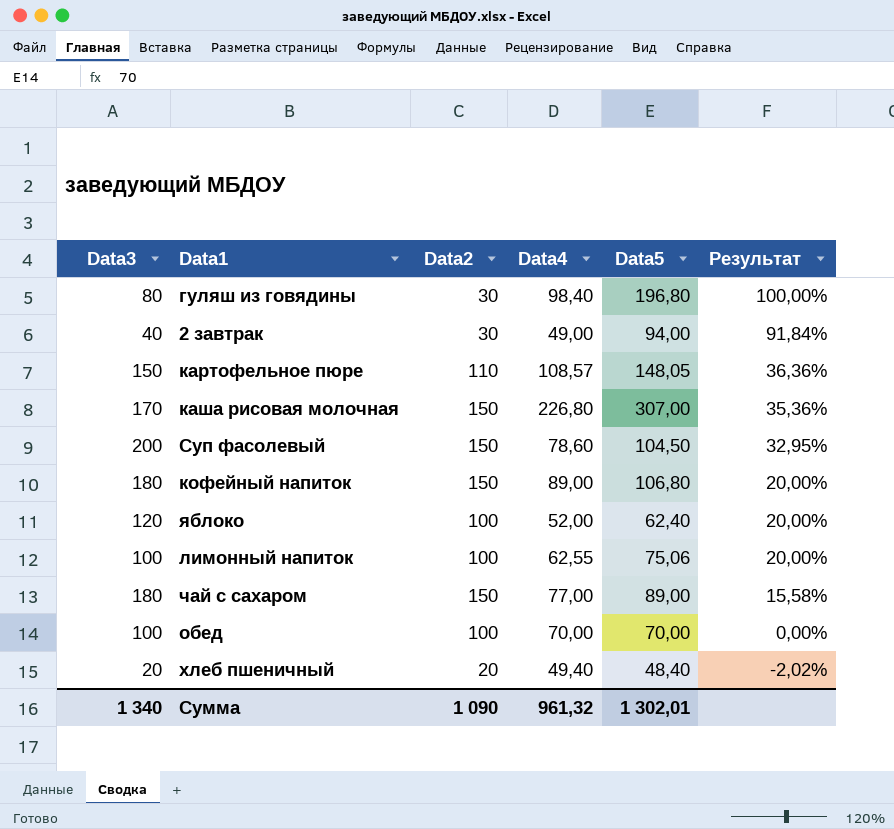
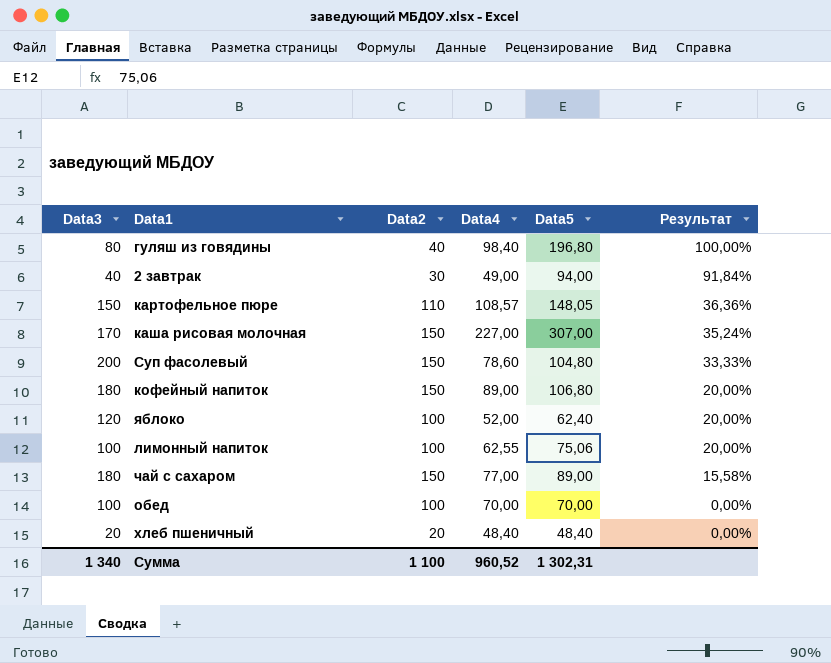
гуляш из говядины | Data2: 30 -> 40
каша рисовая молочная | Data4: 226,80 -> 227,00
каша рисовая молочная | Результат: 35,36% -> 35,24%
Суп фасолевый | Data5: 104,50 -> 104,80
Суп фасолевый | Результат: 32,95% -> 33,33%
хлеб пшеничный | Data4: 49,40 -> 48,40
хлеб пшеничный | Результат: -2,02% -> 0,00%
Сумма | Data2: 1 090 -> 1 100
Сумма | Data4: 961,32 -> 960,52
Сумма | Data5: 1 302,01 -> 1 302,31

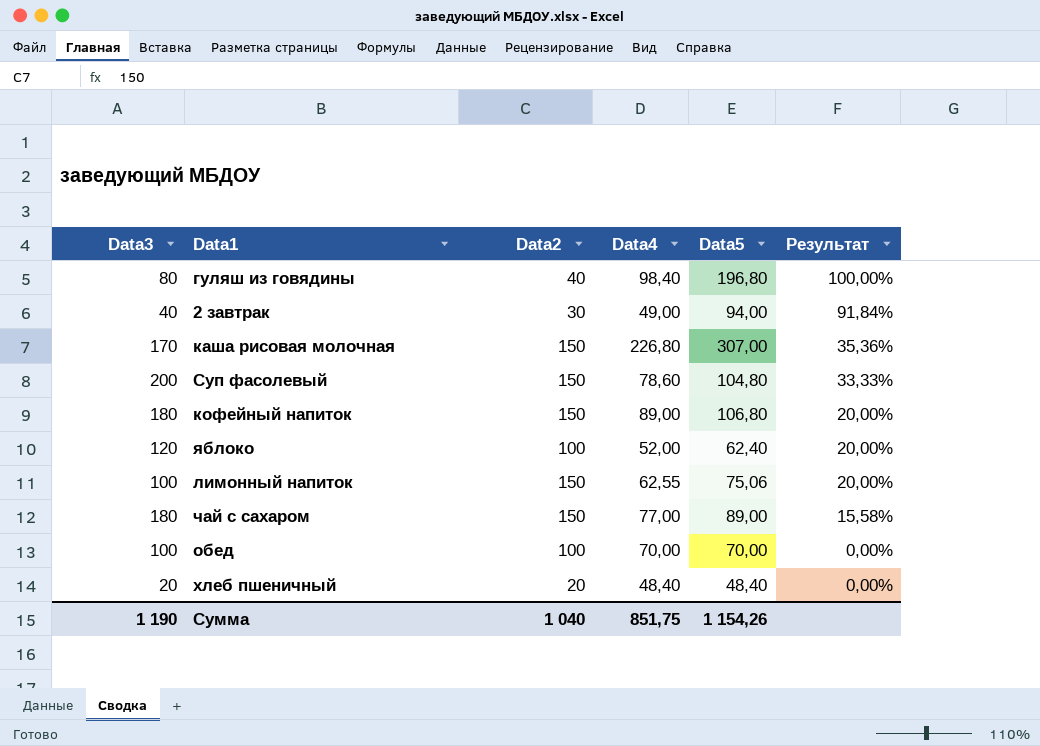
row картофельное пюре: 150 | 110 | 108,57 | 148,05 | 36,36% -> none
каша рисовая молочная | Data4: 227,00 -> 226,80
каша рисовая молочная | Результат: 35,24% -> 35,36%
лимонный напиток | Data2: 100 -> 150
Сумма | Data3: 1 340 -> 1 190
Сумма | Data2: 1 100 -> 1 040
Сумма | Data4: 960,52 -> 851,75
Сумма | Data5: 1 302,31 -> 1 154,26

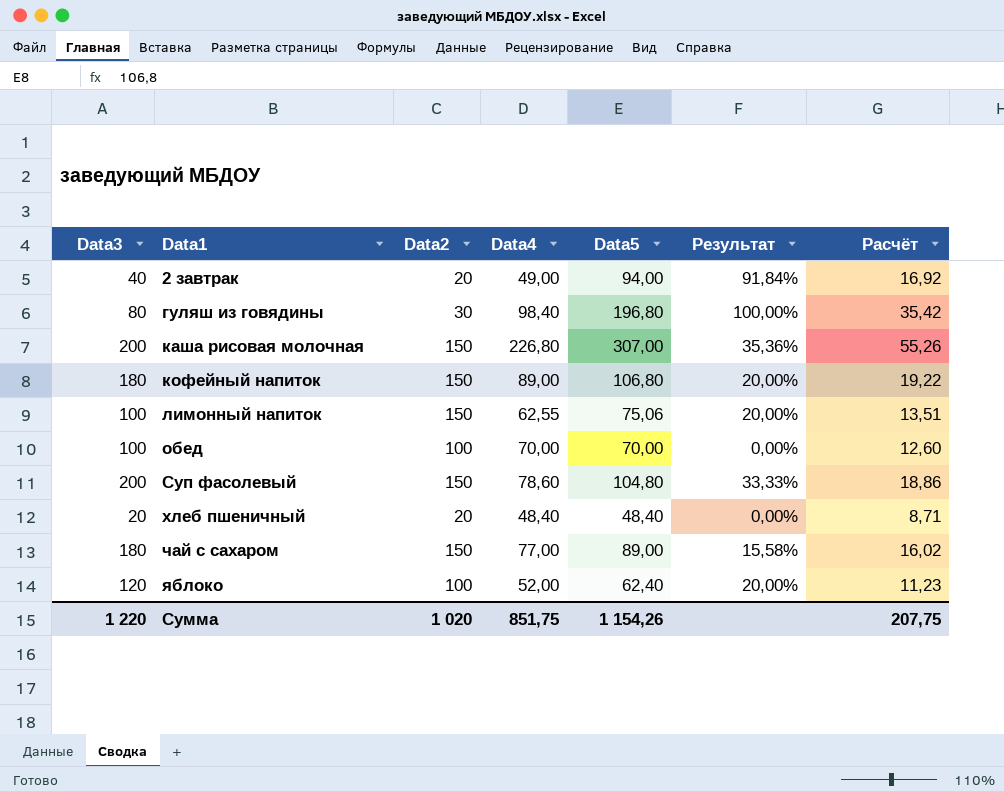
row order: Результат descending -> Data1 ascending
column Расчёт | formula: none -> [Data5] * 0,18
2 завтрак | Data2: 30 -> 20
гуляш из говядины | Data2: 40 -> 30
каша рисовая молочная | Data3: 170 -> 200
Сумма | Data3: 1 190 -> 1 220
Сумма | Data2: 1 040 -> 1 020

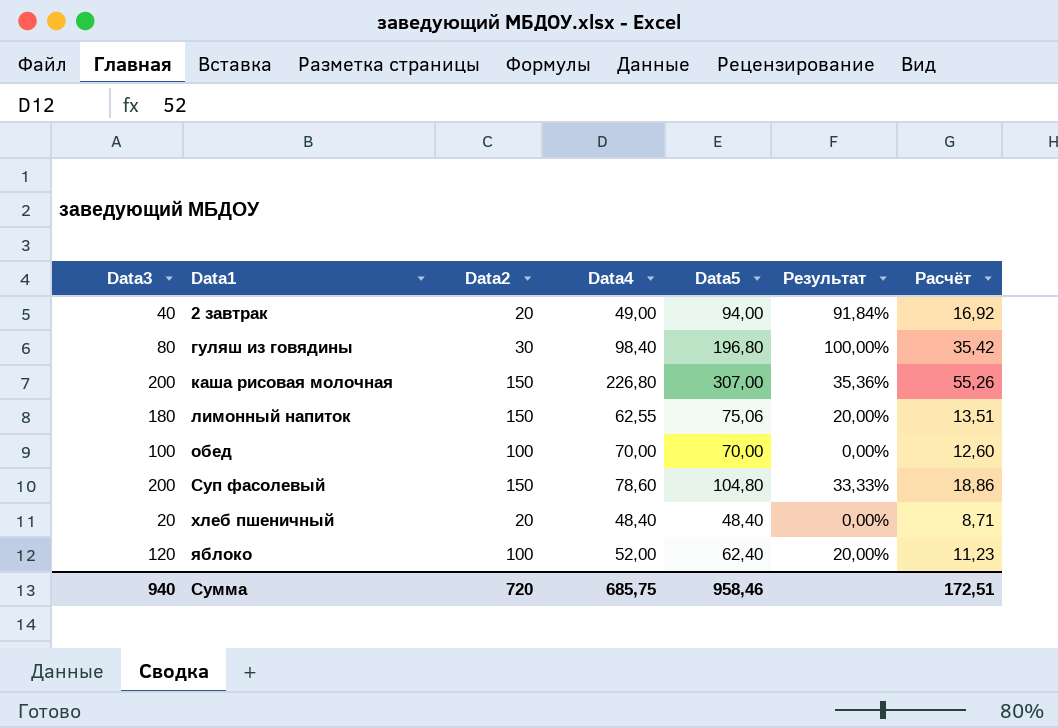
row кофейный напиток: 180 | 150 | 89,00 | 106,80 | 20,00% | 19,22 -> none
row чай с сахаром: 180 | 150 | 77,00 | 89,00 | 15,58% | 16,02 -> none
лимонный напиток | Data3: 100 -> 180
Сумма | Data3: 1 220 -> 940
Сумма | Data2: 1 020 -> 720
Сумма | Data4: 851,75 -> 685,75
Сумма | Data5: 1 154,26 -> 958,46
Сумма | Расчёт: 207,75 -> 172,51

